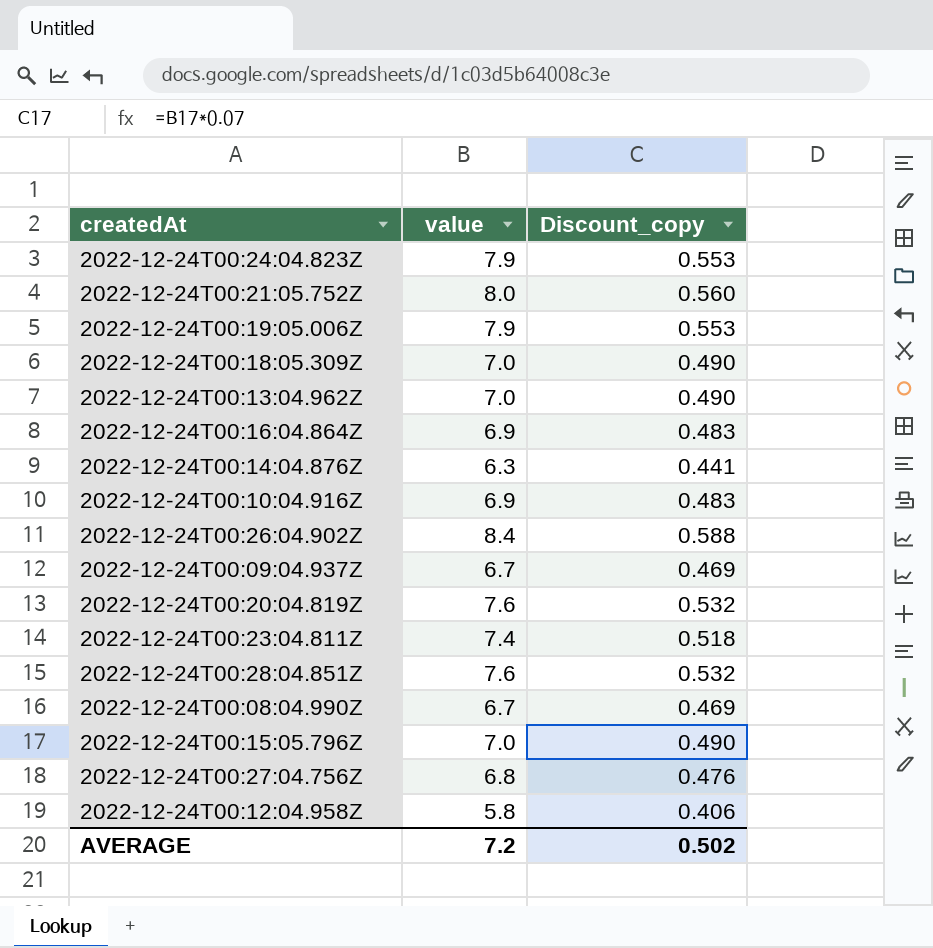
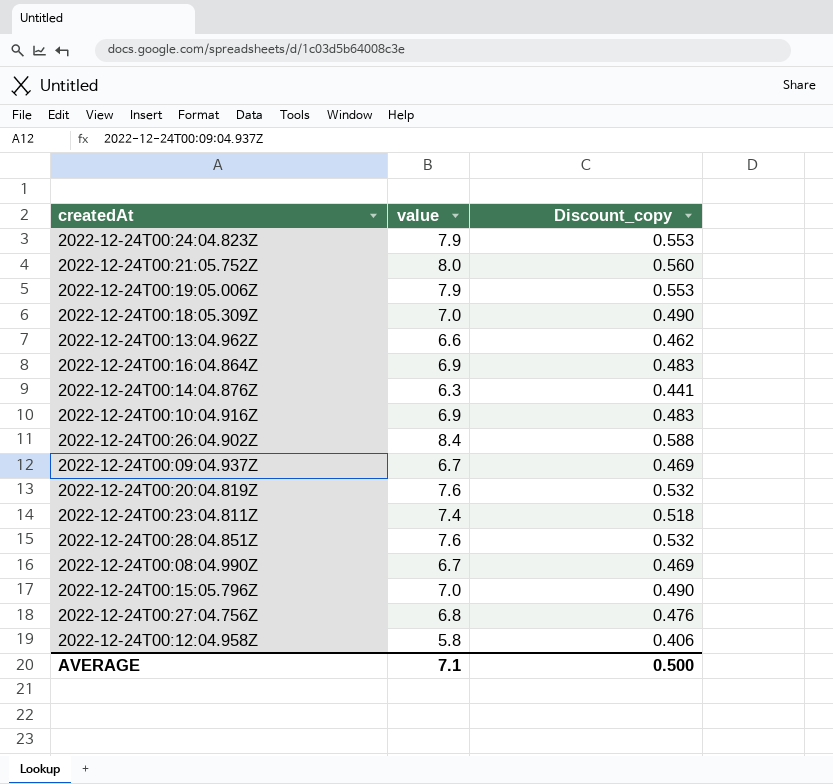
2022-12-24T00:13:04.962Z | value: 7.0 -> 6.6
2022-12-24T00:13:04.962Z | Discount_copy: 0.490 -> 0.462
AVERAGE | value: 7.2 -> 7.1
AVERAGE | Discount_copy: 0.502 -> 0.500

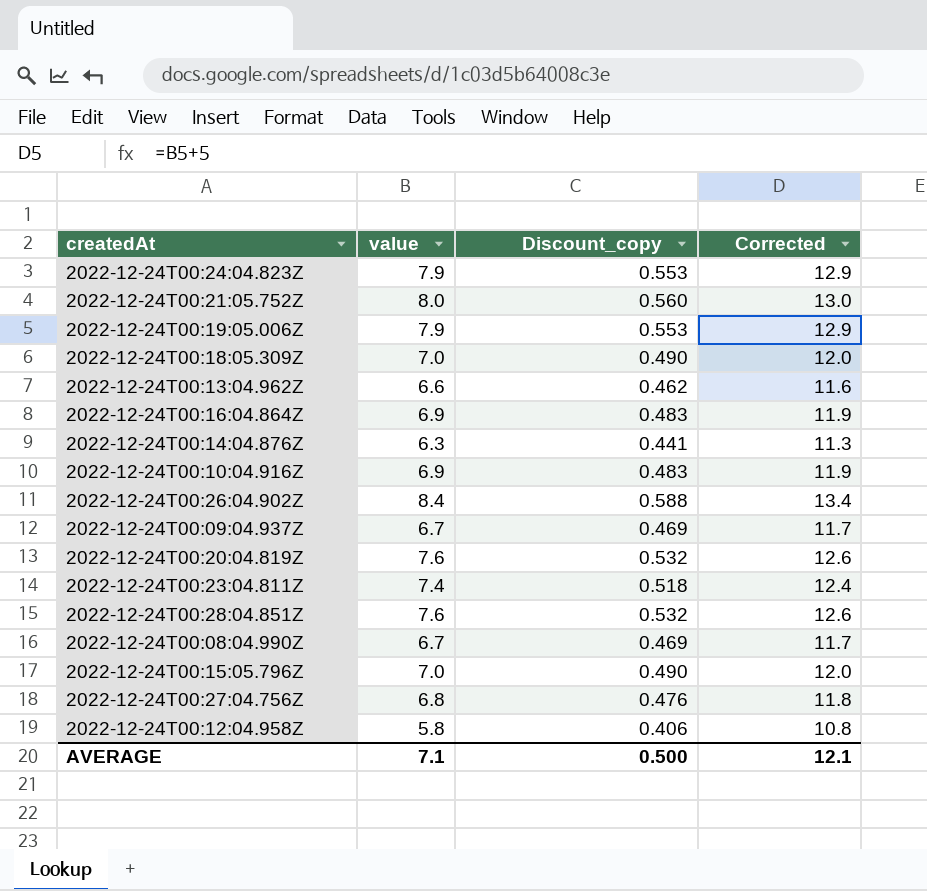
column Corrected | formula: none -> [value] + 5

